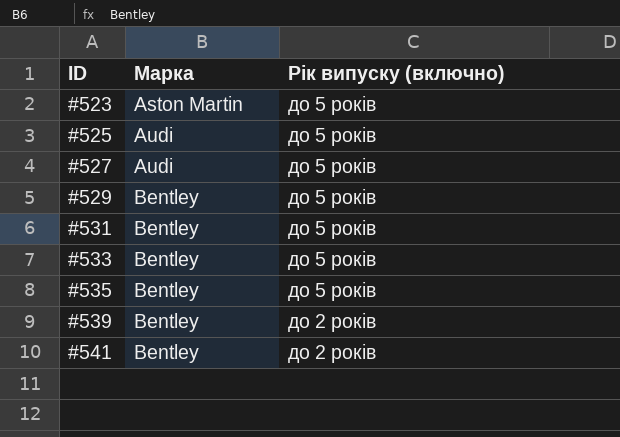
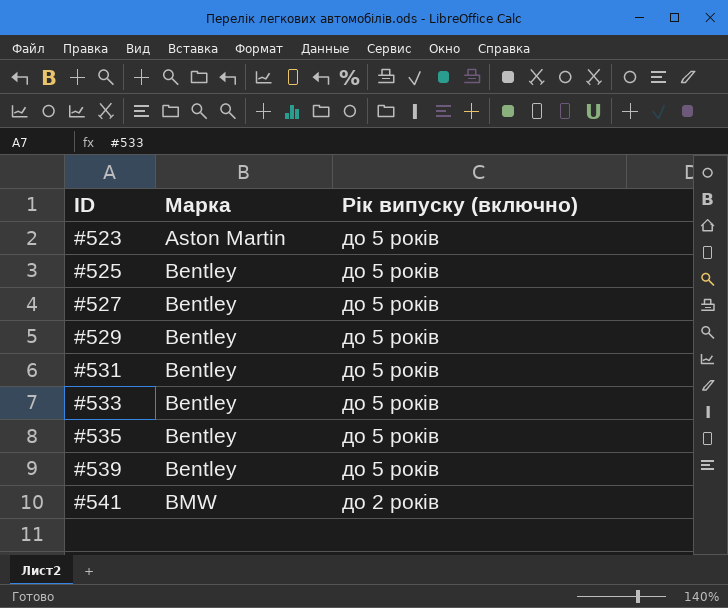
#525 | Марка: Audi -> Bentley
#527 | Марка: Audi -> Bentley
#539 | Рік випуску (включно): до 2 років -> до 5 років
#541 | Марка: Bentley -> BMW

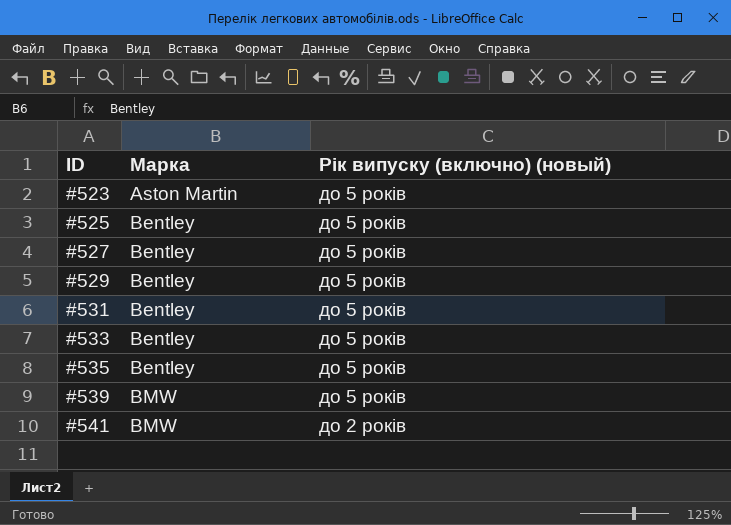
column name: Рік випуску (включно) -> Рік випуску (включно) (новый)
#539 | Марка: Bentley -> BMW

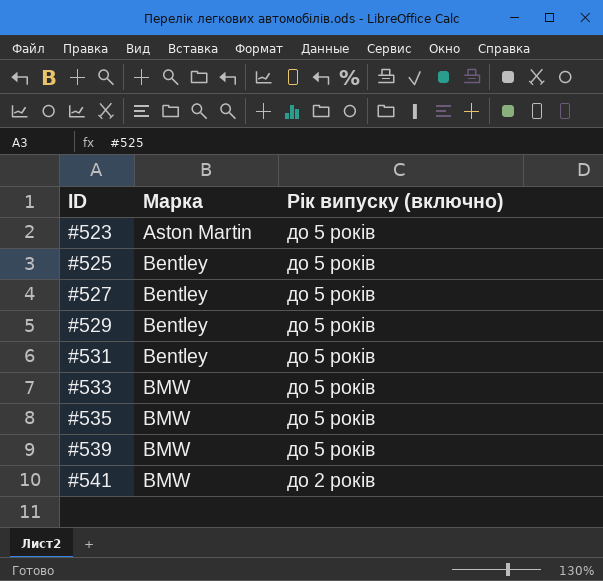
column name: Рік випуску (включно) (новый) -> Рік випуску (включно)
#533 | Марка: Bentley -> BMW
#535 | Марка: Bentley -> BMW

